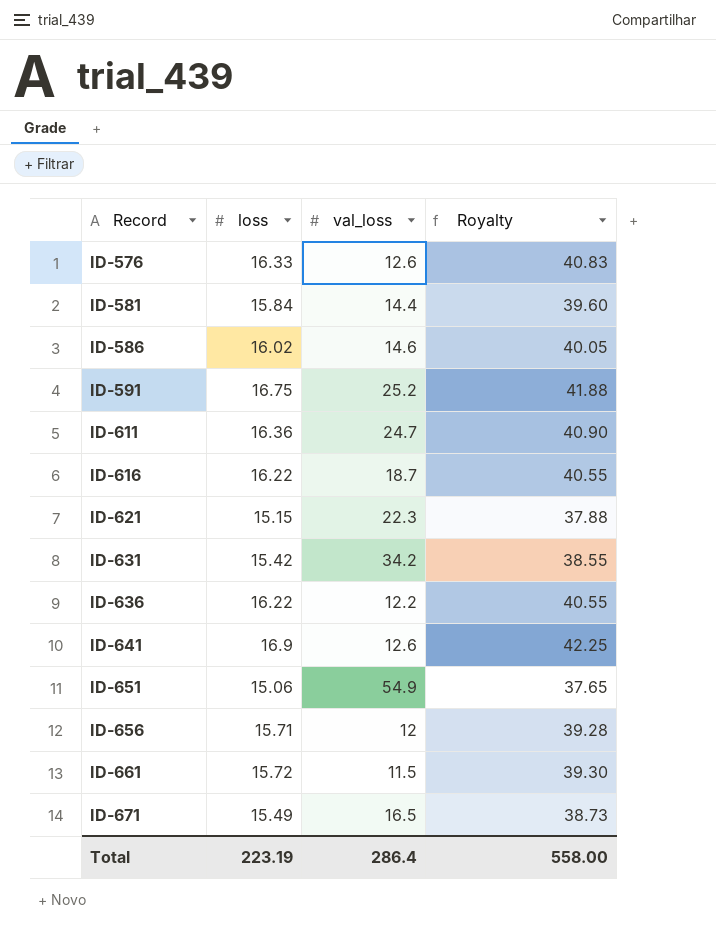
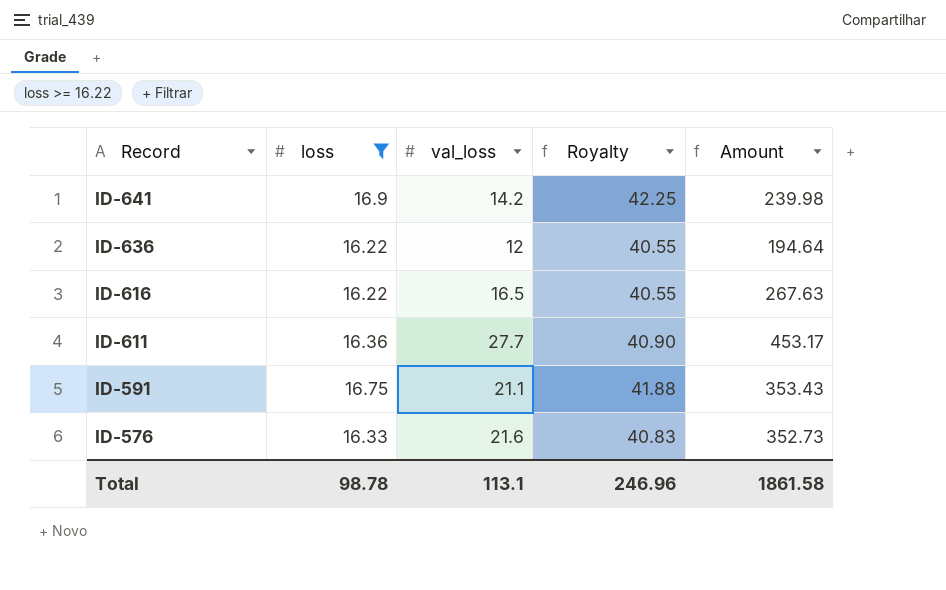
filter: none -> loss >= 16.22
row order: Record ascending -> Record descending
column Amount | formula: none -> [loss] * [val_loss]
ID-641 | val_loss: 12.6 -> 14.2
ID-636 | val_loss: 12.2 -> 12
ID-616 | val_loss: 18.7 -> 16.5
ID-611 | val_loss: 24.7 -> 27.7
ID-591 | val_loss: 25.2 -> 21.1
ID-576 | val_loss: 12.6 -> 21.6
Total | loss: 223.19 -> 98.78
Total | val_loss: 286.4 -> 113.1
Total | Royalty: 558.00 -> 246.96

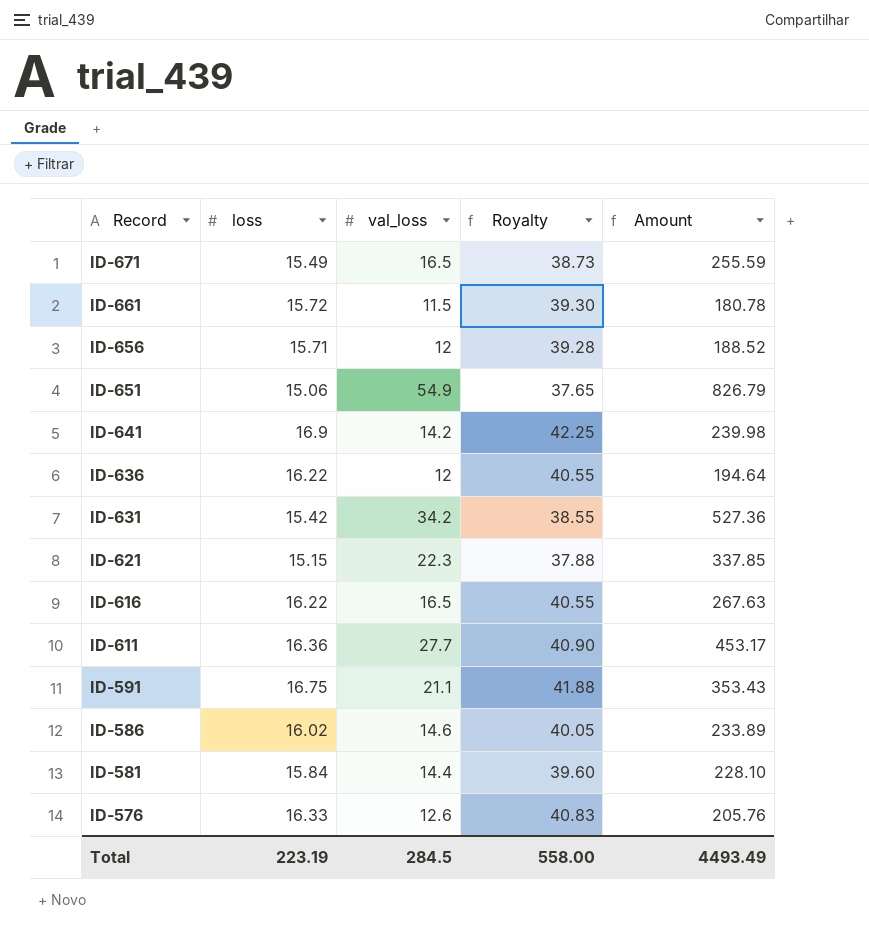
filter: loss >= 16.22 -> none
ID-576 | val_loss: 21.6 -> 12.6
ID-576 | Amount: 352.73 -> 205.76
Total | loss: 98.78 -> 223.19
Total | val_loss: 113.1 -> 284.5
Total | Royalty: 246.96 -> 558.00
Total | Amount: 1861.58 -> 4493.49

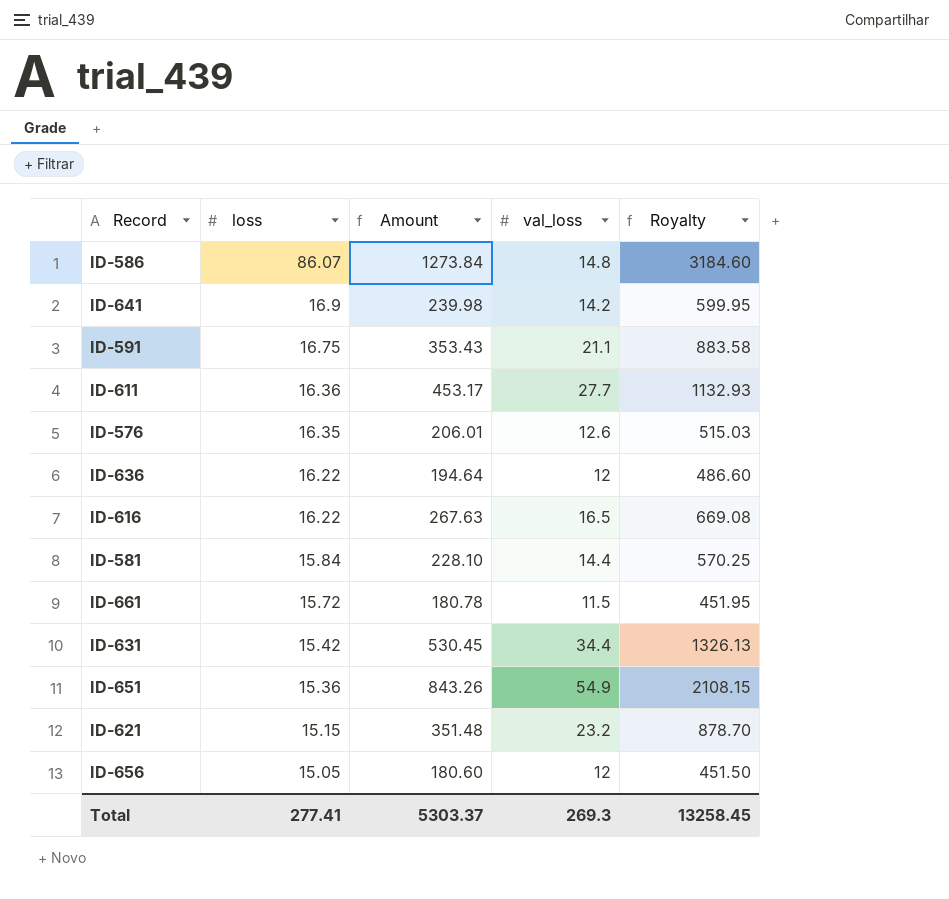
row order: Record descending -> loss descending
column Amount | position: 5 -> 3
column Royalty | formula: [loss] * 2.5 -> [Amount] * 2.5
row ID-671: 15.49 | 16.5 | 38.73 | 255.59 -> none
ID-586 | loss: 16.02 -> 86.07
ID-586 | Amount: 233.89 -> 1273.84
ID-586 | val_loss: 14.6 -> 14.8
ID-576 | loss: 16.33 -> 16.35
ID-576 | Amount: 205.76 -> 206.01
ID-631 | Amount: 527.36 -> 530.45
ID-631 | val_loss: 34.2 -> 34.4
ID-651 | loss: 15.06 -> 15.36
ID-651 | Amount: 826.79 -> 843.26
ID-621 | Amount: 337.85 -> 351.48
ID-621 | val_loss: 22.3 -> 23.2
ID-656 | loss: 15.71 -> 15.05
ID-656 | Amount: 188.52 -> 180.60
Total | loss: 223.19 -> 277.41
Total | Amount: 4493.49 -> 5303.37
Total | val_loss: 284.5 -> 269.3
Total | Royalty: 558.00 -> 13258.45

